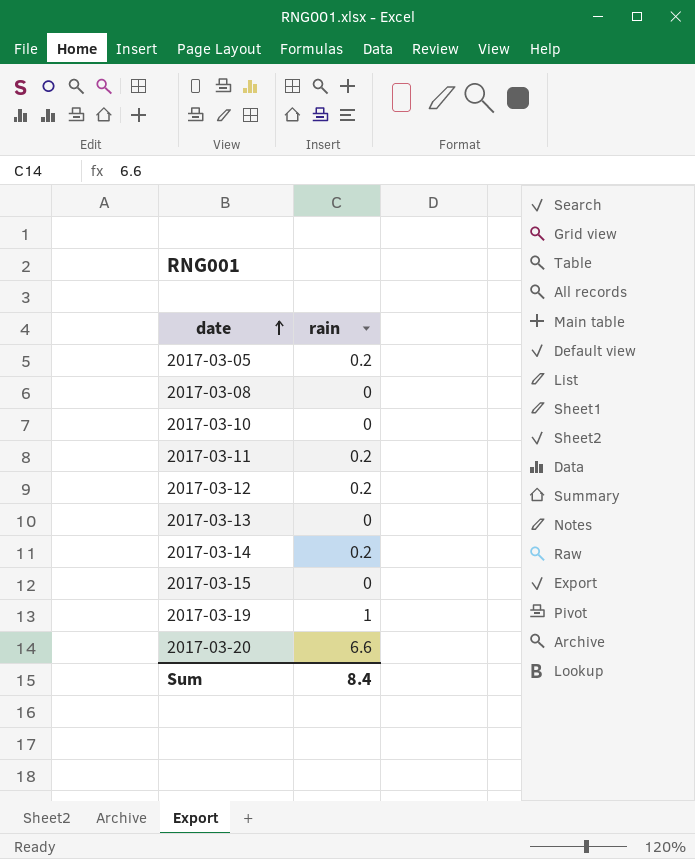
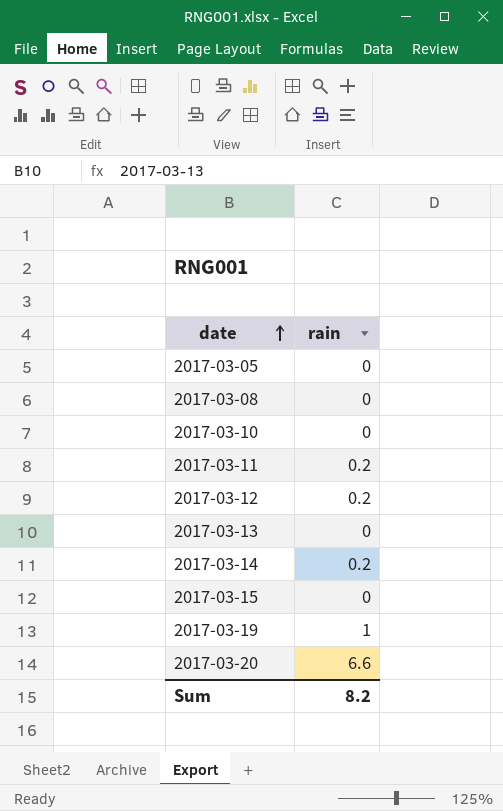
2017-03-05 | rain: 0.2 -> 0
Sum | rain: 8.4 -> 8.2

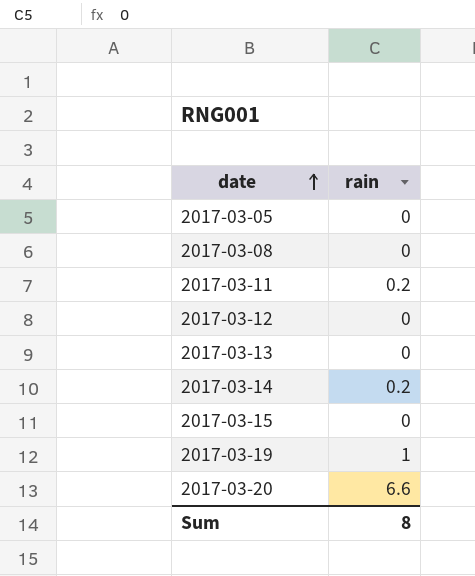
row 2017-03-10: 0 -> none
2017-03-12 | rain: 0.2 -> 0
Sum | rain: 8.2 -> 8

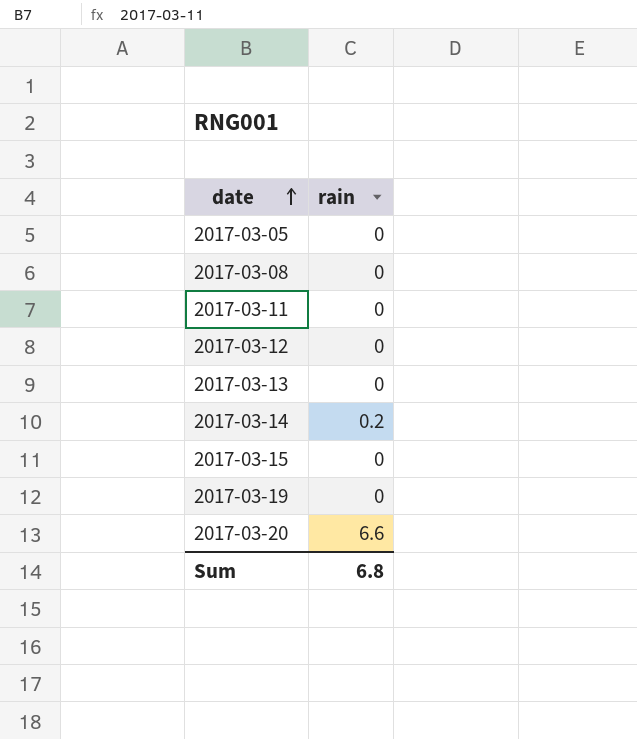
2017-03-11 | rain: 0.2 -> 0
2017-03-19 | rain: 1 -> 0
Sum | rain: 8 -> 6.8

